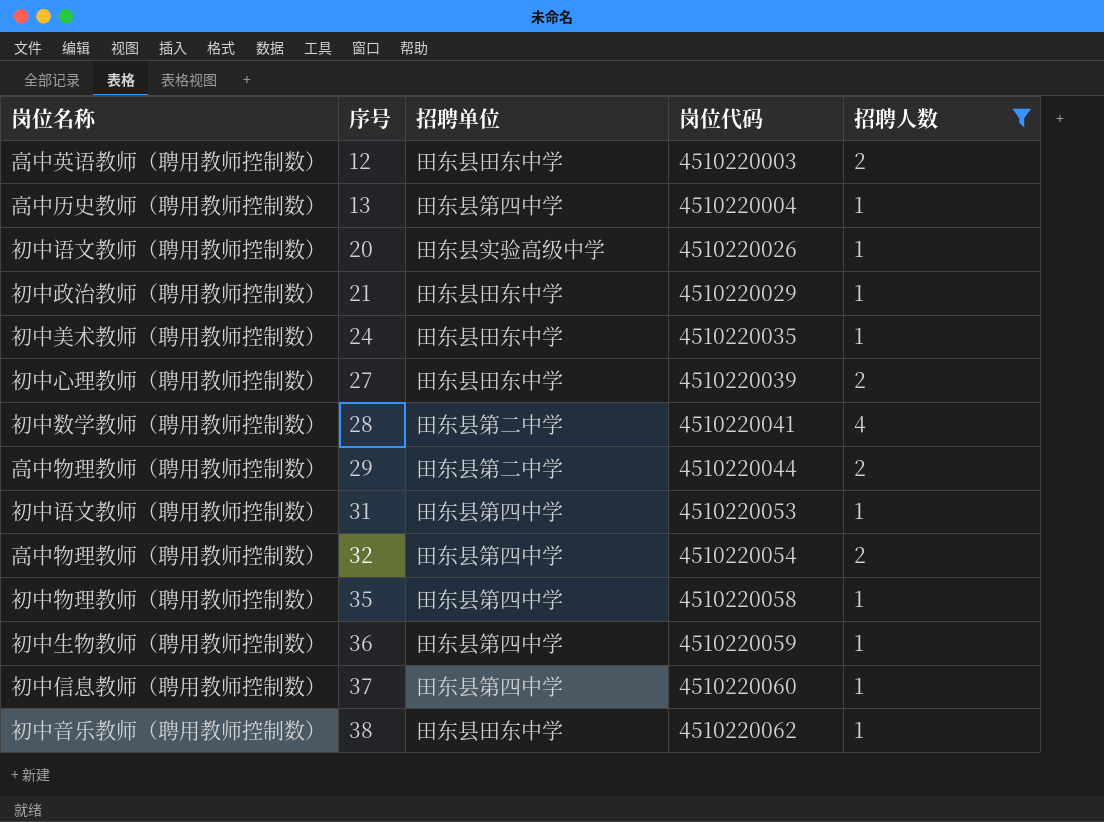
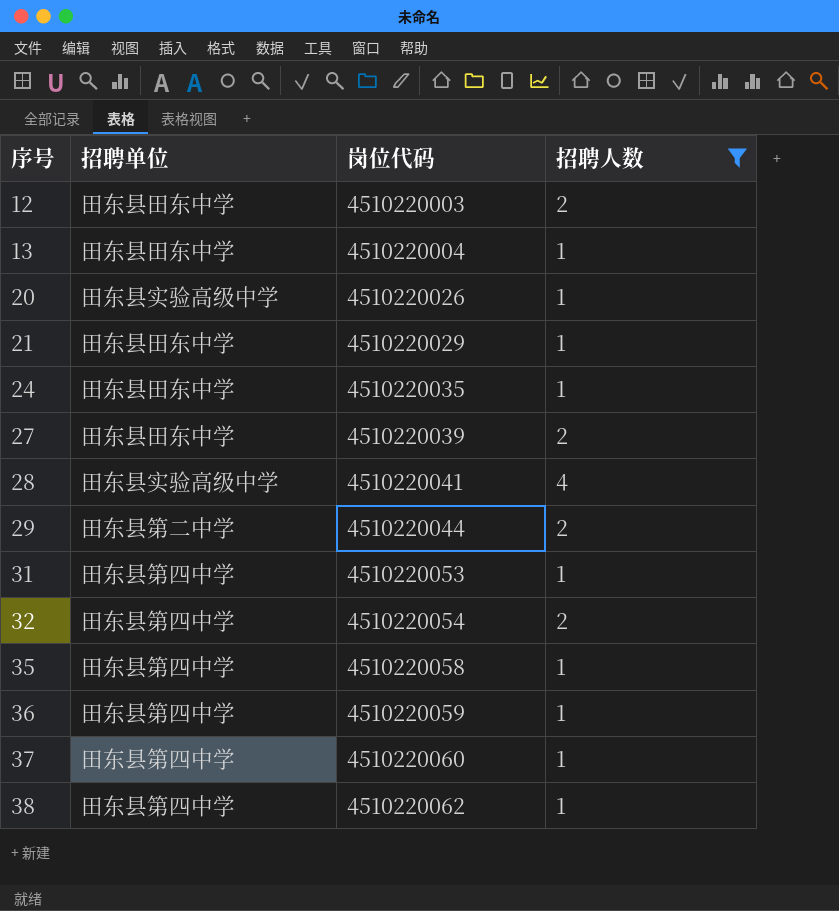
column 岗位名称 | position: 1 -> none
13 | 招聘单位: 田东县第四中学 -> 田东县田东中学
28 | 招聘单位: 田东县第二中学 -> 田东县实验高级中学
38 | 招聘单位: 田东县田东中学 -> 田东县第四中学

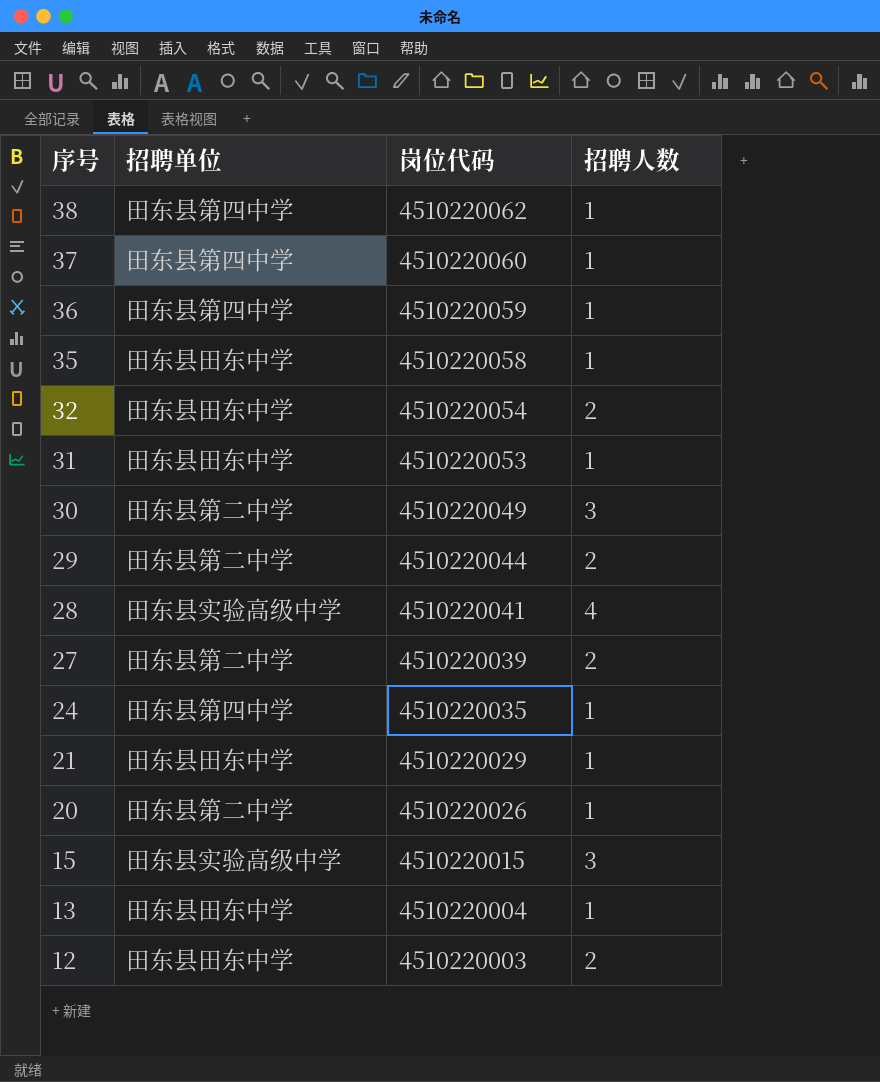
filter: 招聘人数 != 3 -> none
row order: 序号 ascending -> 序号 descending
35 | 招聘单位: 田东县第四中学 -> 田东县田东中学
32 | 招聘单位: 田东县第四中学 -> 田东县田东中学
31 | 招聘单位: 田东县第四中学 -> 田东县田东中学
27 | 招聘单位: 田东县田东中学 -> 田东县第二中学
24 | 招聘单位: 田东县田东中学 -> 田东县第四中学
20 | 招聘单位: 田东县实验高级中学 -> 田东县第二中学

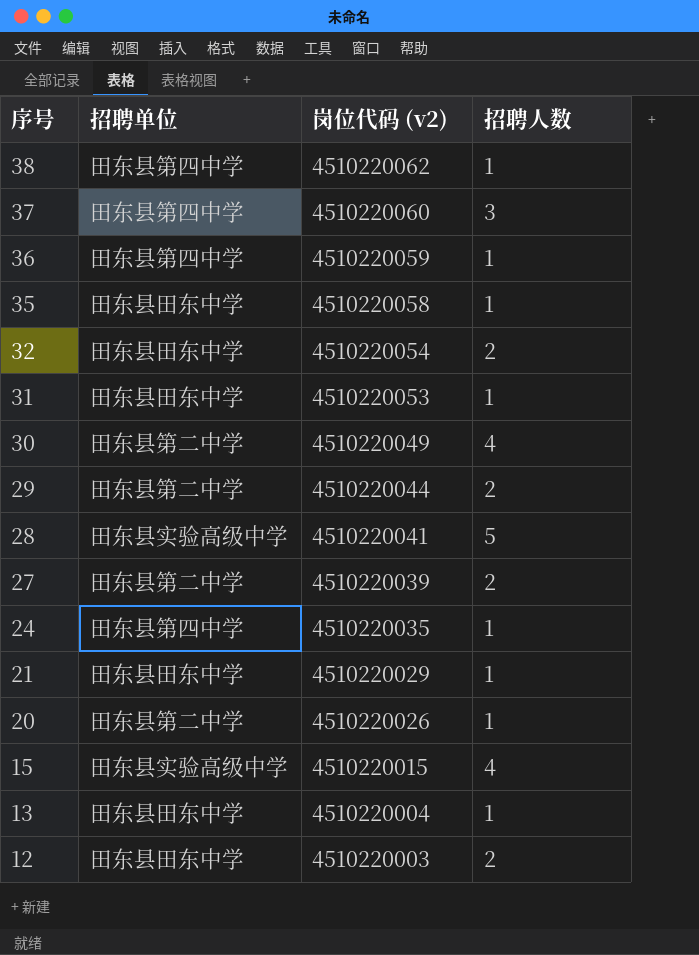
column name: 岗位代码 -> 岗位代码 (v2)
37 | 招聘人数: 1 -> 3
30 | 招聘人数: 3 -> 4
28 | 招聘人数: 4 -> 5
15 | 招聘人数: 3 -> 4

